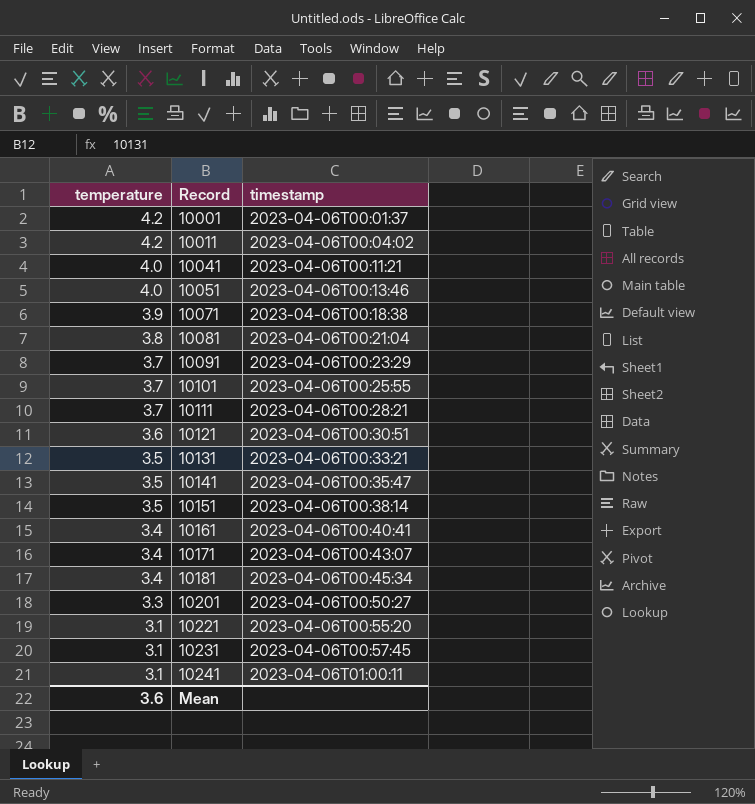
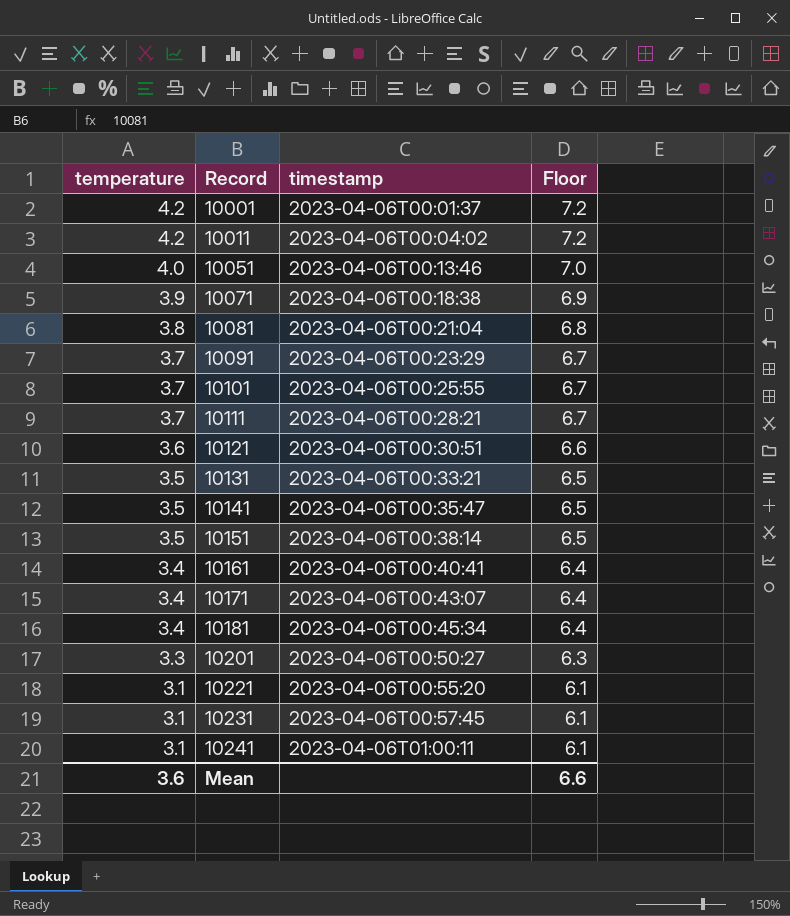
column Floor | formula: none -> [temperature] + 3
row 10041: 4.0 | 2023-04-06T00:11:21 -> none

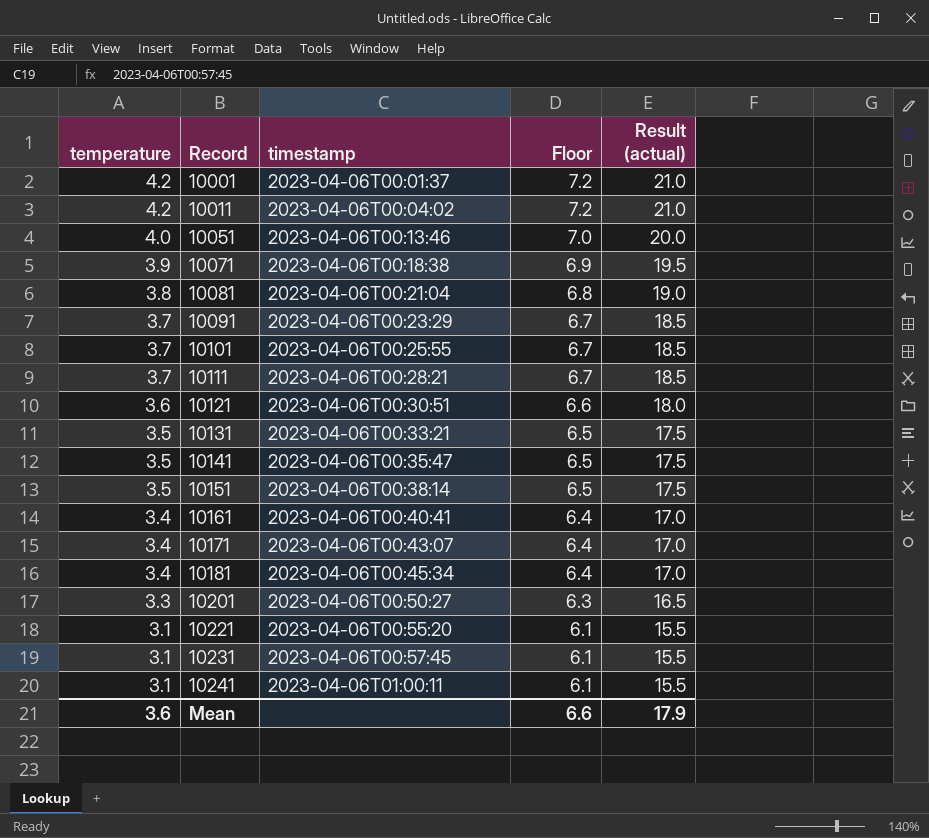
column Result (actual) | formula: none -> [temperature] * 5

